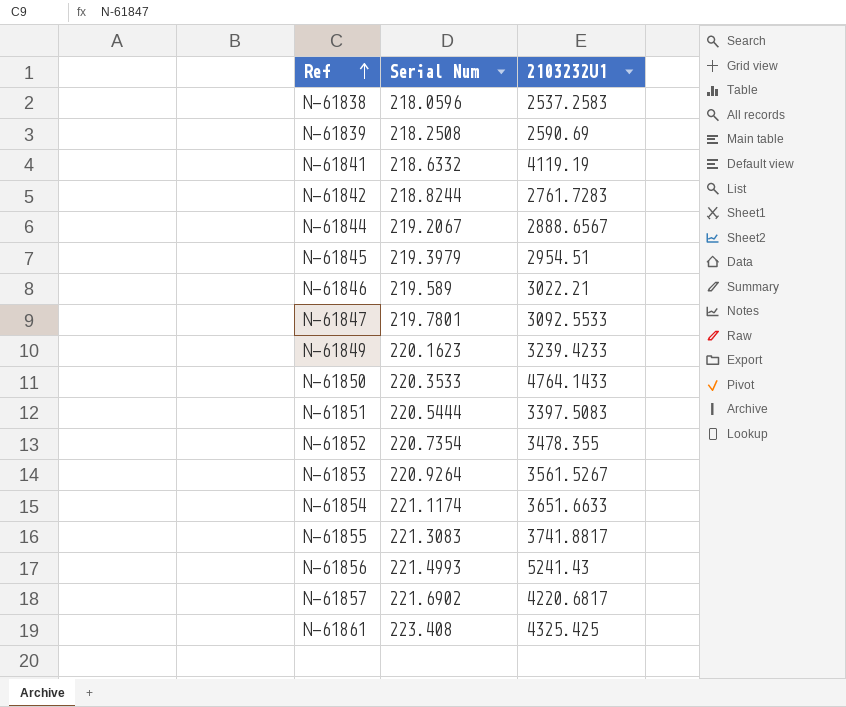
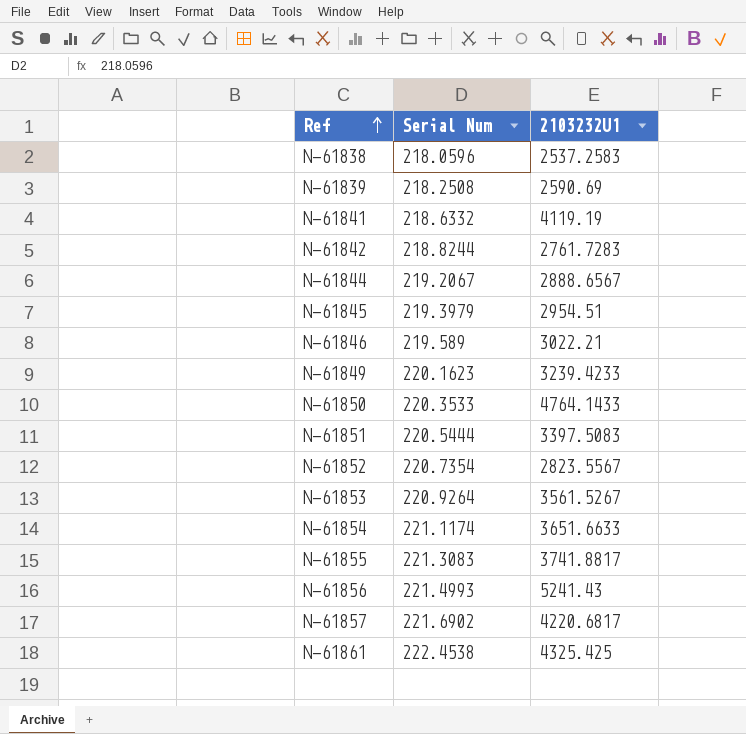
row N-61847: 219.7801 | 3092.5533 -> none
N-61852 | 2103232U1: 3478.355 -> 2823.5567
N-61861 | Serial Num: 223.408 -> 222.4538

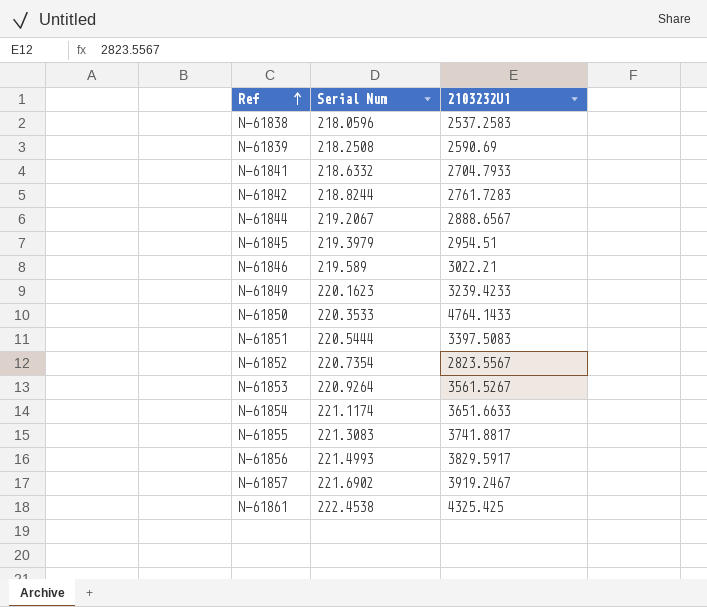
N-61841 | 2103232U1: 4119.19 -> 2704.7933
N-61856 | 2103232U1: 5241.43 -> 3829.5917
N-61857 | 2103232U1: 4220.6817 -> 3919.2467

